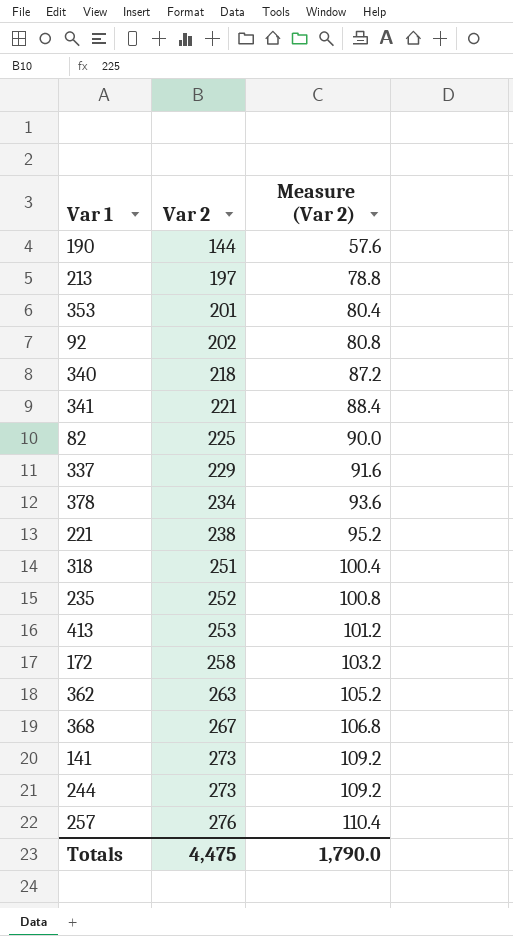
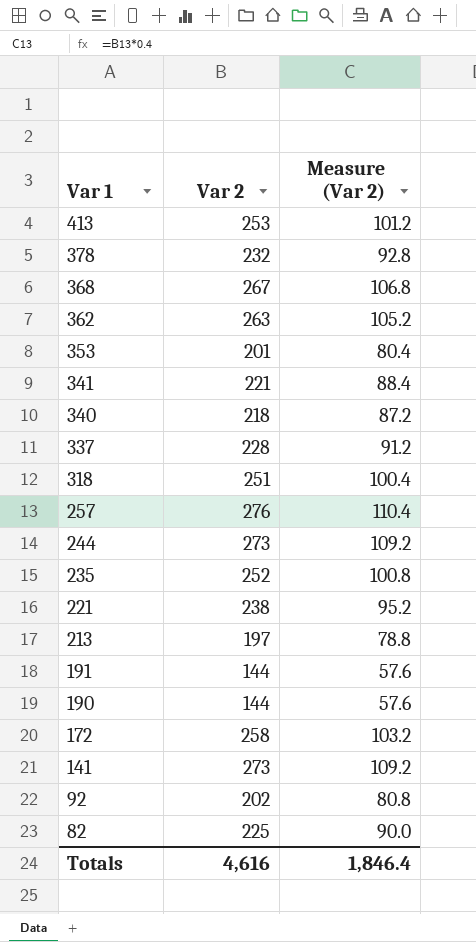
row order: Var 2 ascending -> Var 1 descending
378 | Var 2: 234 -> 232
378 | Measure (Var 2): 93.6 -> 92.8
337 | Var 2: 229 -> 228
337 | Measure (Var 2): 91.6 -> 91.2
row 191: none -> 144 | 57.6
Totals | Var 2: 4,475 -> 4,616
Totals | Measure (Var 2): 1,790.0 -> 1,846.4

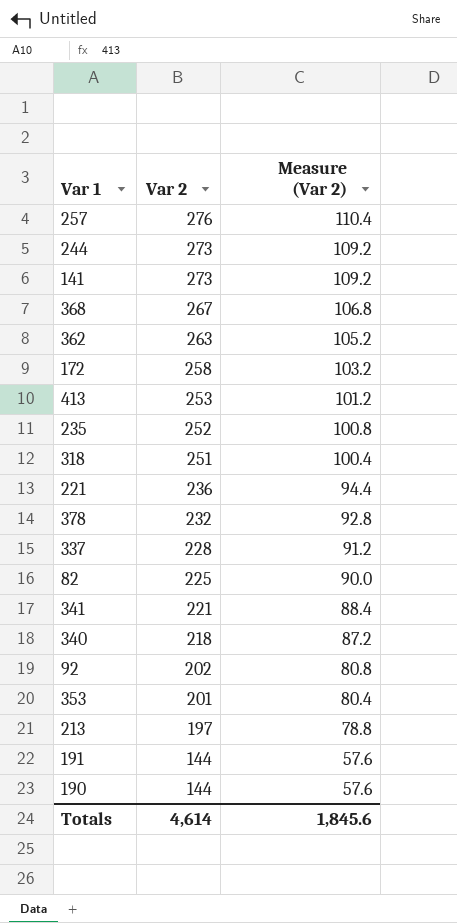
row order: Var 1 descending -> Var 2 descending
221 | Var 2: 238 -> 236
221 | Measure (Var 2): 95.2 -> 94.4
Totals | Var 2: 4,616 -> 4,614
Totals | Measure (Var 2): 1,846.4 -> 1,845.6

